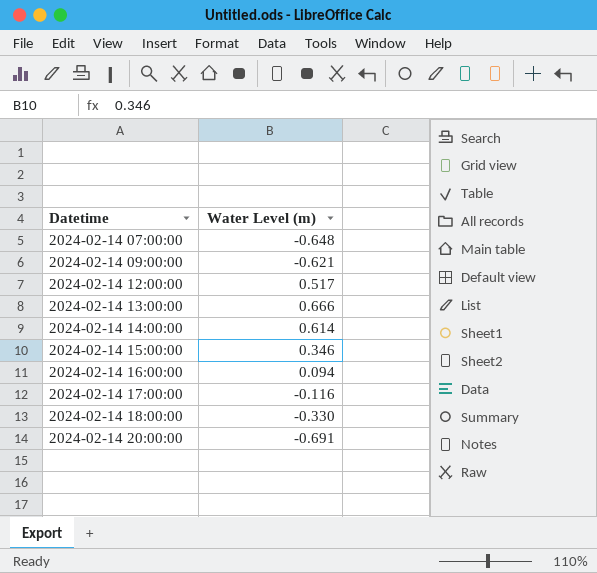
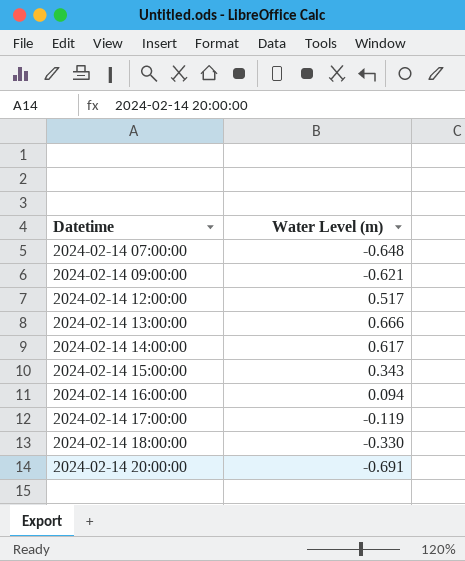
2024-02-14 14:00:00 | Water Level (m): 0.614 -> 0.617
2024-02-14 15:00:00 | Water Level (m): 0.346 -> 0.343
2024-02-14 17:00:00 | Water Level (m): -0.116 -> -0.119

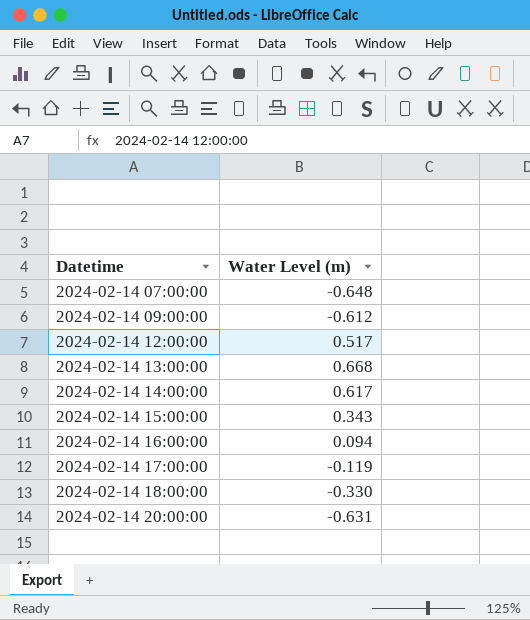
2024-02-14 09:00:00 | Water Level (m): -0.621 -> -0.612
2024-02-14 13:00:00 | Water Level (m): 0.666 -> 0.668
2024-02-14 20:00:00 | Water Level (m): -0.691 -> -0.631

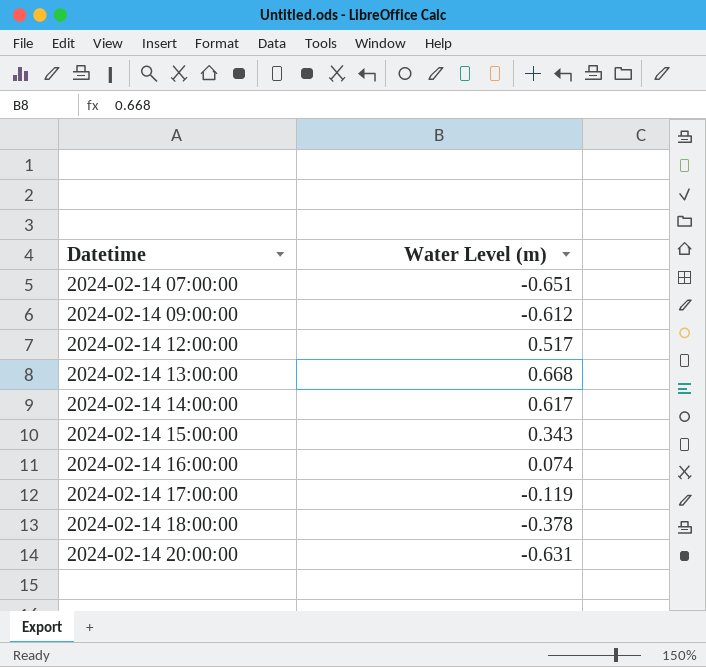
2024-02-14 07:00:00 | Water Level (m): -0.648 -> -0.651
2024-02-14 16:00:00 | Water Level (m): 0.094 -> 0.074
2024-02-14 18:00:00 | Water Level (m): -0.330 -> -0.378

